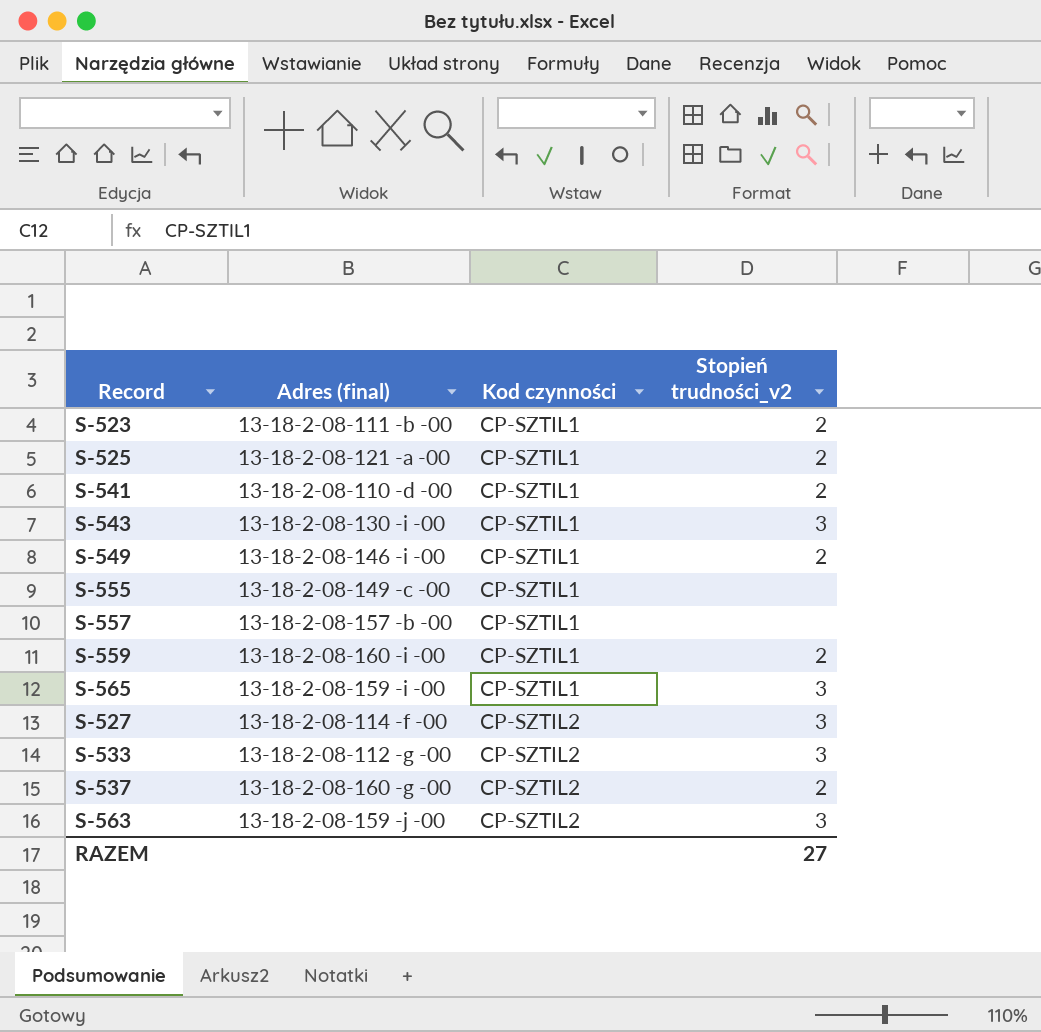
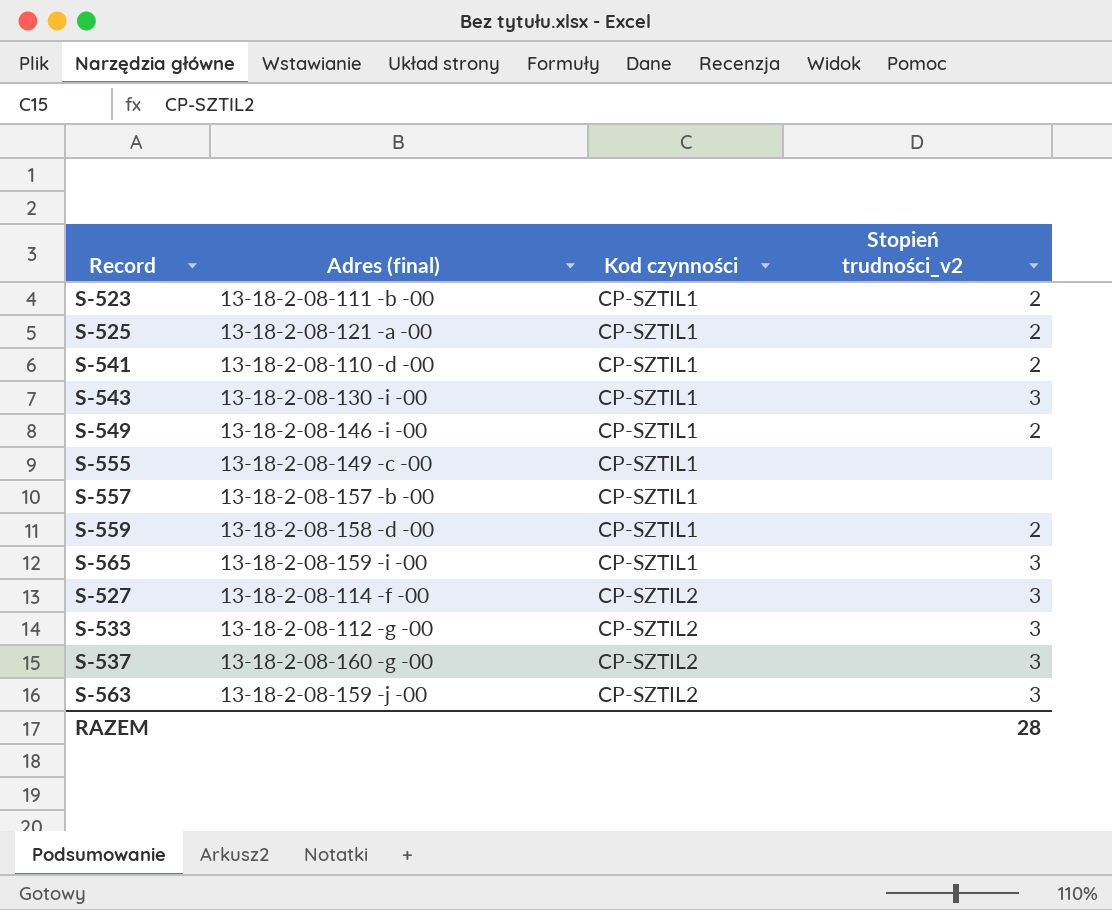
S-559 | Adres (final): 13-18-2-08-160 -i -00 -> 13-18-2-08-158 -d -00
S-537 | Stopień trudności_v2: 2 -> 3
RAZEM | Stopień trudności_v2: 27 -> 28

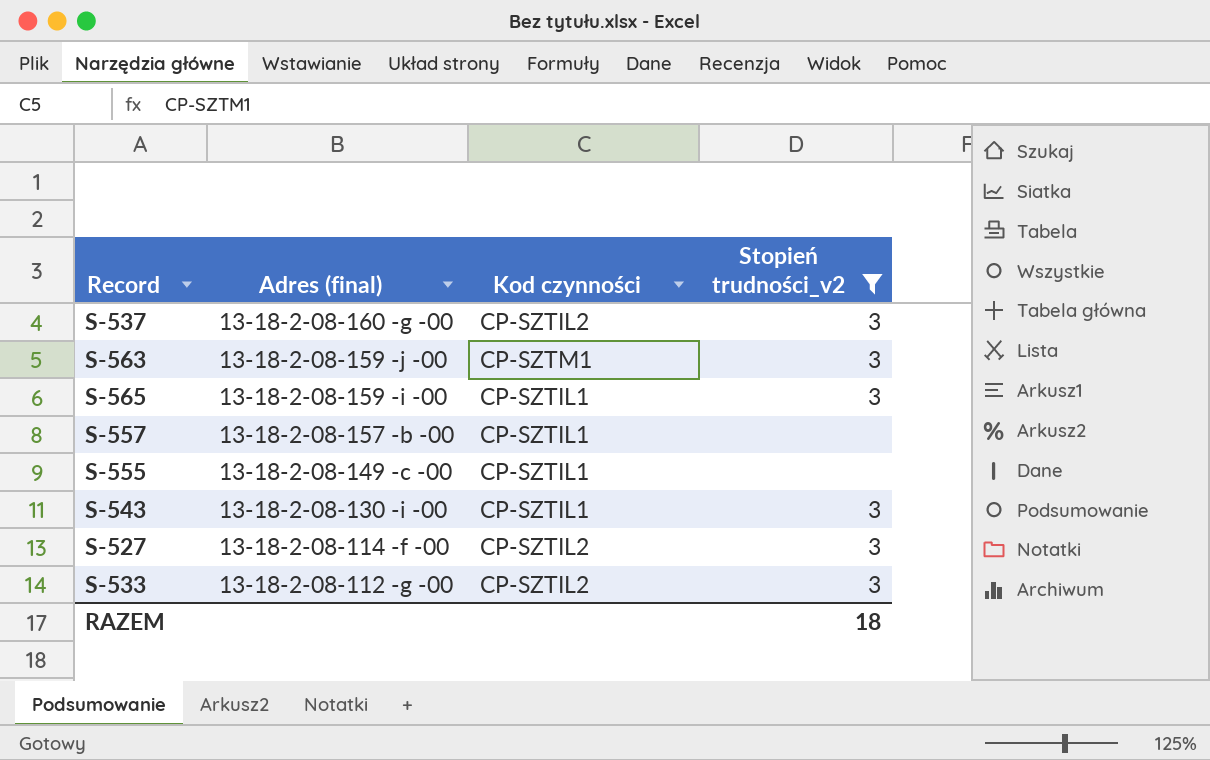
filter: none -> Stopień trudności_v2 != 2
row order: Kod czynności ascending -> Adres (final) descending
S-563 | Kod czynności: CP-SZTIL2 -> CP-SZTM1
RAZEM | Stopień trudności_v2: 28 -> 18

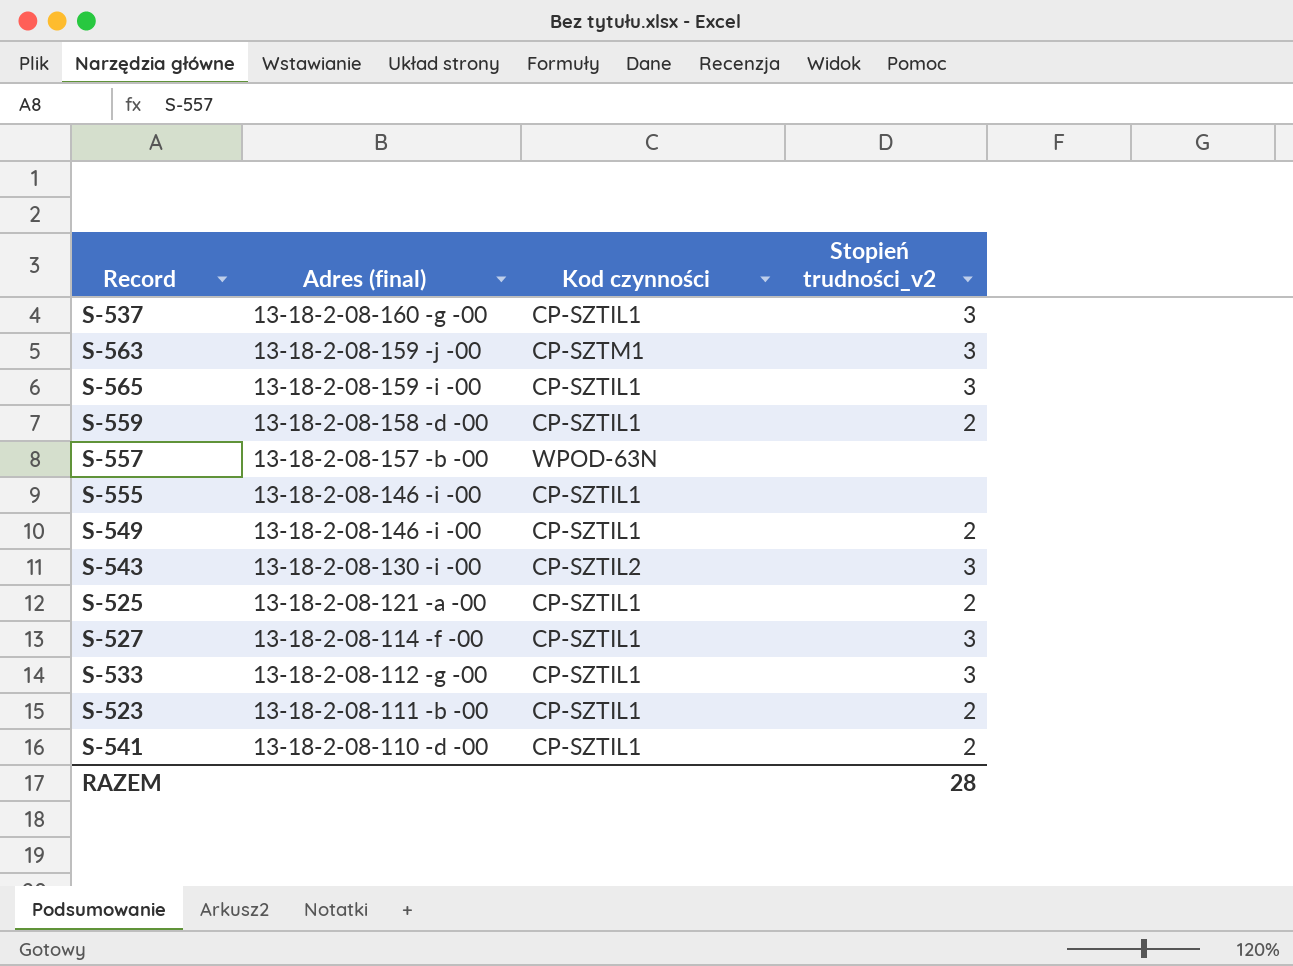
filter: Stopień trudności_v2 != 2 -> none
S-537 | Kod czynności: CP-SZTIL2 -> CP-SZTIL1
S-557 | Kod czynności: CP-SZTIL1 -> WPOD-63N
S-555 | Adres (final): 13-18-2-08-149 -c -00 -> 13-18-2-08-146 -i -00
S-543 | Kod czynności: CP-SZTIL1 -> CP-SZTIL2
S-527 | Kod czynności: CP-SZTIL2 -> CP-SZTIL1
S-533 | Kod czynności: CP-SZTIL2 -> CP-SZTIL1
RAZEM | Stopień trudności_v2: 18 -> 28

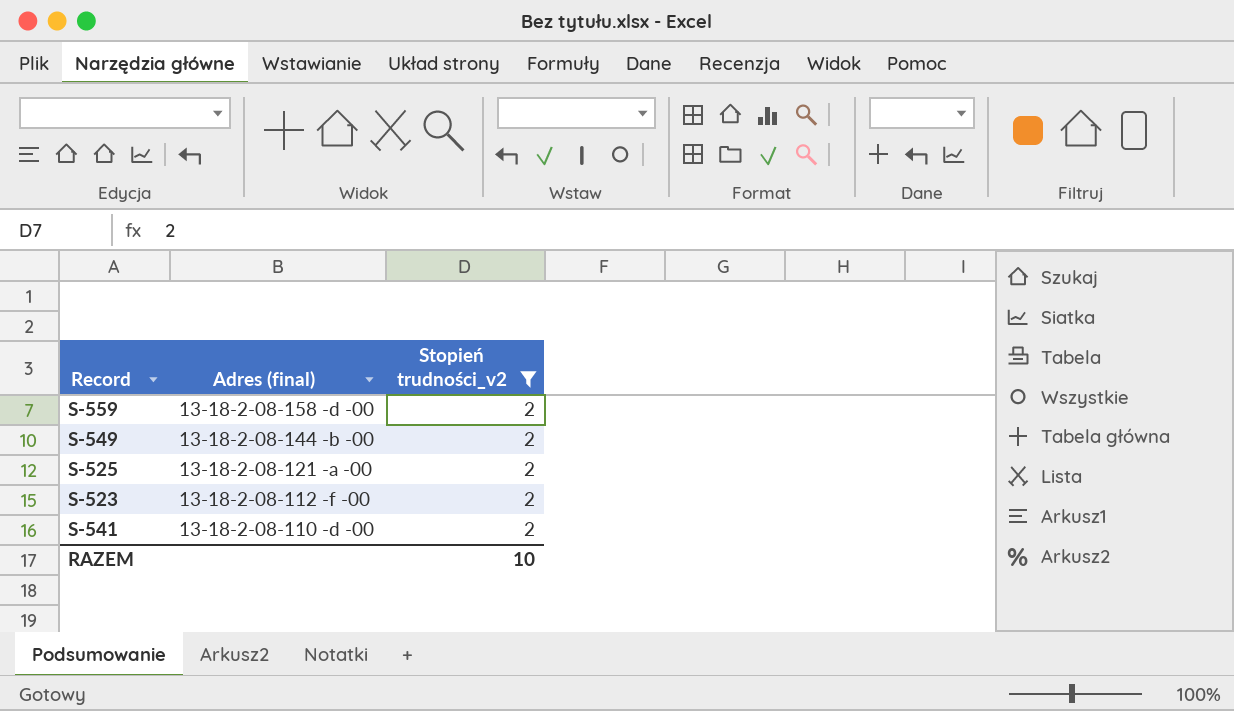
filter: none -> Stopień trudności_v2 = 2
column Kod czynności | position: 3 -> none
S-549 | Adres (final): 13-18-2-08-146 -i -00 -> 13-18-2-08-144 -b -00
S-523 | Adres (final): 13-18-2-08-111 -b -00 -> 13-18-2-08-112 -f -00
RAZEM | Stopień trudności_v2: 28 -> 10

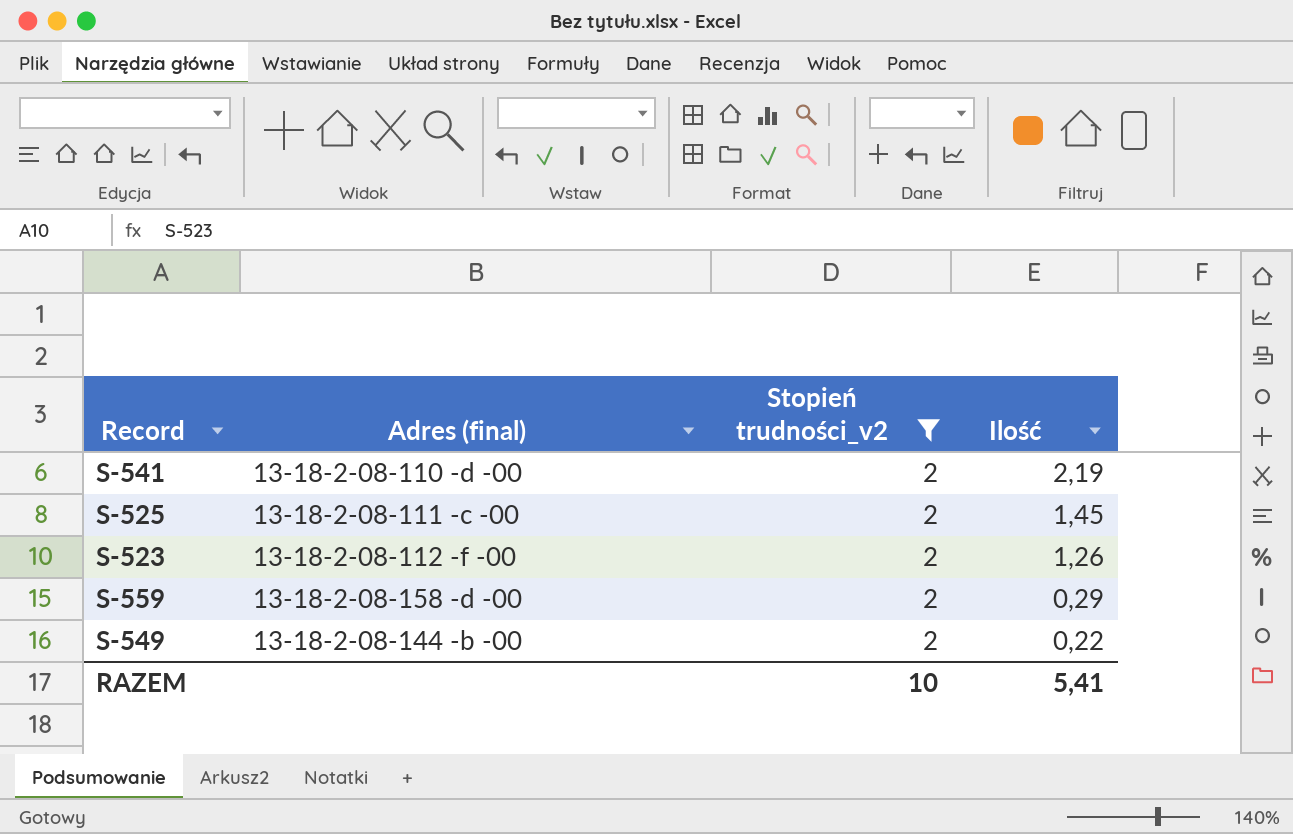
row order: Adres (final) descending -> Ilość descending
column Ilość | position: none -> 4
S-525 | Adres (final): 13-18-2-08-121 -a -00 -> 13-18-2-08-111 -c -00

